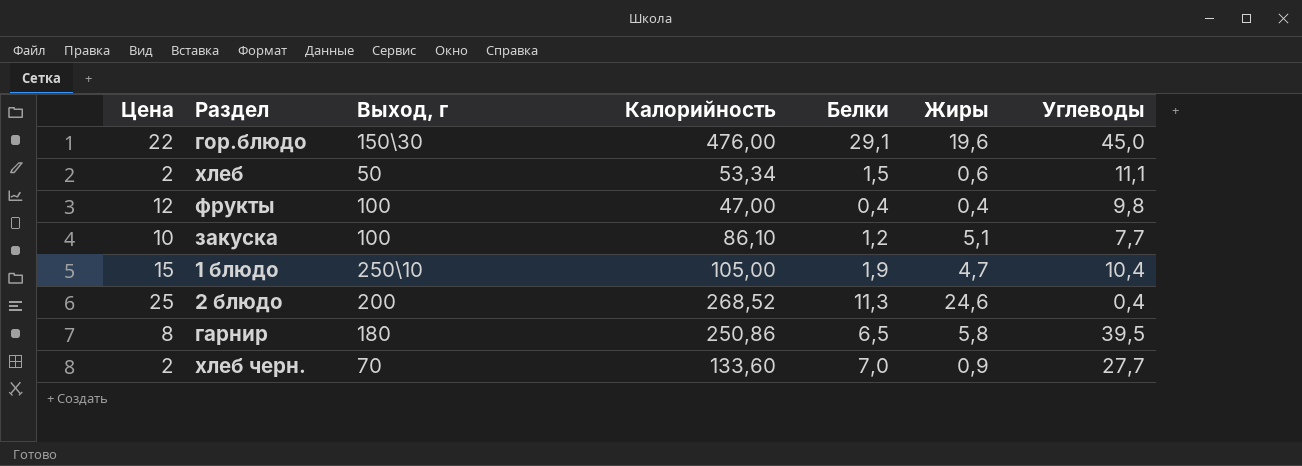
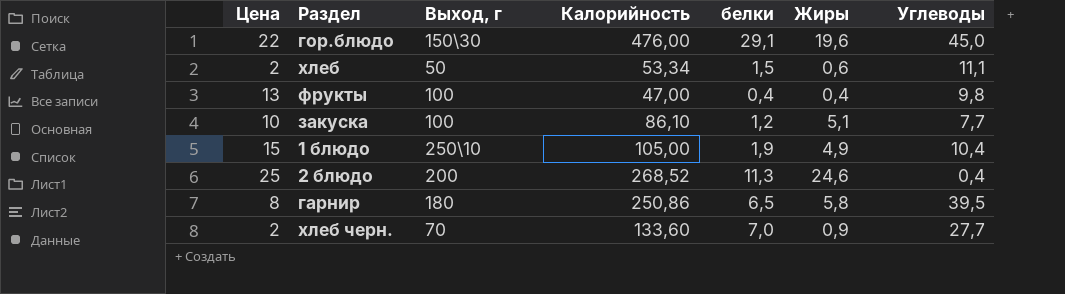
column name: Белки -> белки
фрукты | Цена: 12 -> 13
1 блюдо | Жиры: 4,7 -> 4,9

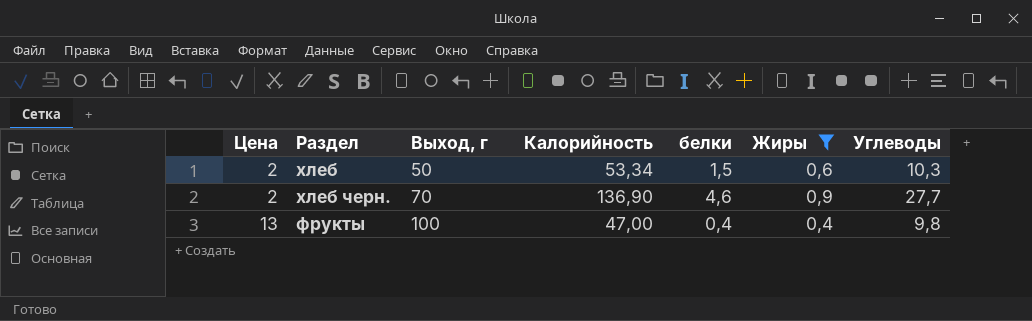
filter: none -> Жиры <= 0,9
row order: none -> Цена ascending
хлеб | Углеводы: 11,1 -> 10,3
хлеб черн. | Калорийность: 133,60 -> 136,90
хлеб черн. | белки: 7,0 -> 4,6

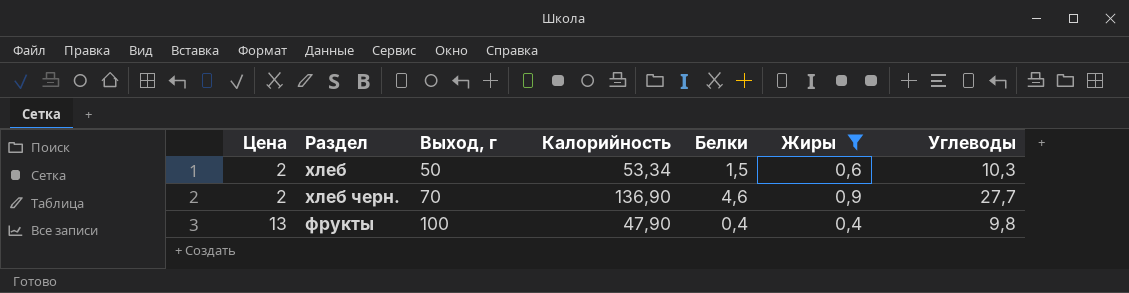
column name: белки -> Белки
фрукты | Калорийность: 47,00 -> 47,90

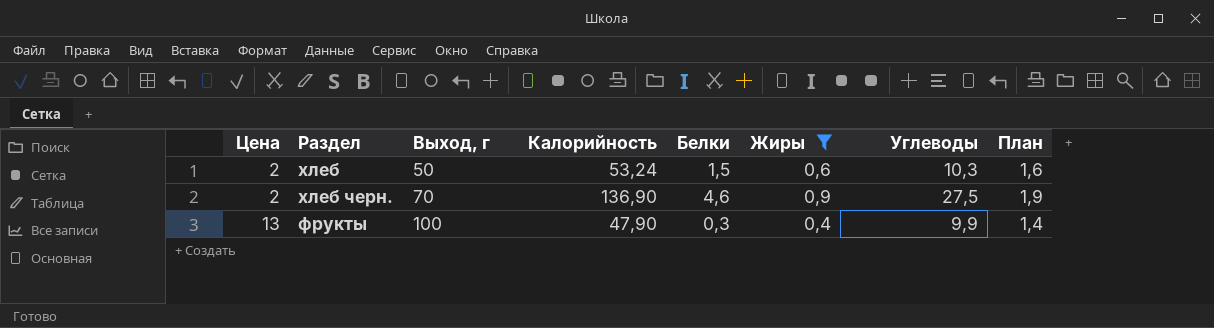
column План | formula: none -> [Жиры] + 1
хлеб | Калорийность: 53,34 -> 53,24
хлеб черн. | Углеводы: 27,7 -> 27,5
фрукты | Белки: 0,4 -> 0,3
фрукты | Углеводы: 9,8 -> 9,9

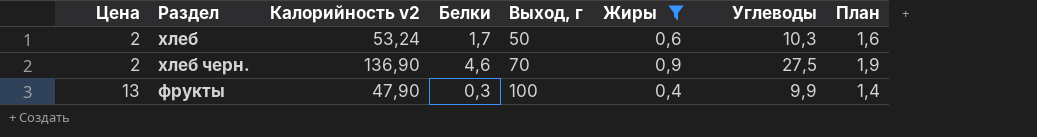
column name: Калорийность -> Калорийность v2
column Выход, г | position: 3 -> 5
хлеб | Белки: 1,5 -> 1,7

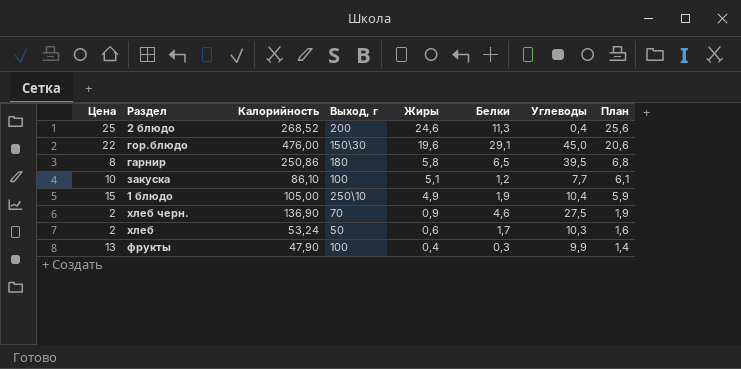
filter: Жиры <= 0,9 -> none
row order: Цена ascending -> Жиры descending
column name: Калорийность v2 -> Калорийность
column Белки | position: 4 -> 6

